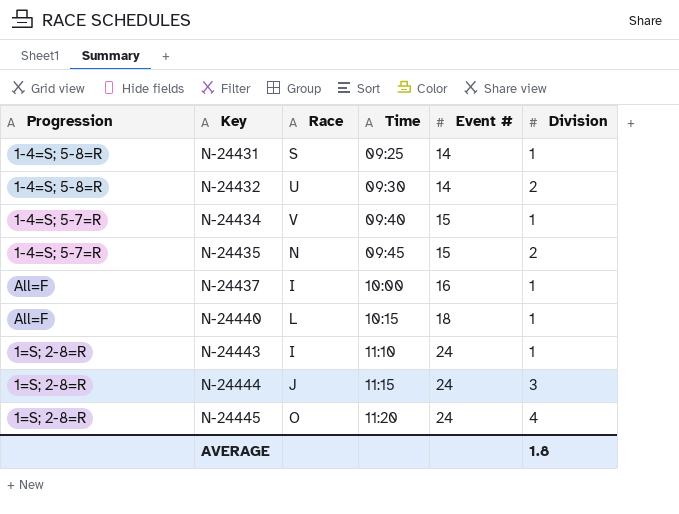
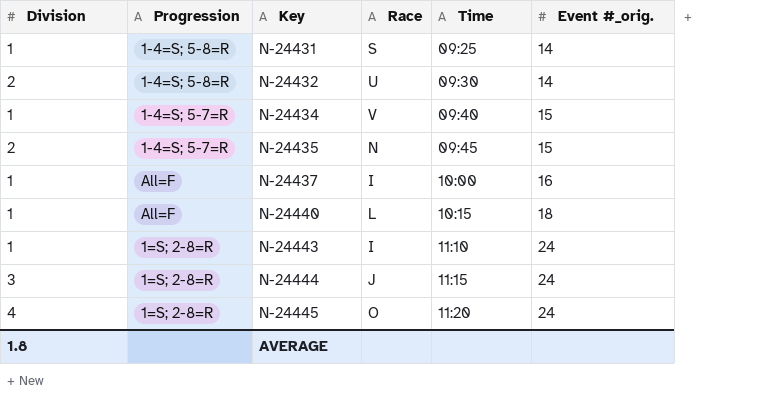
column Division | position: 6 -> 1
column name: Event # -> Event #_orig.

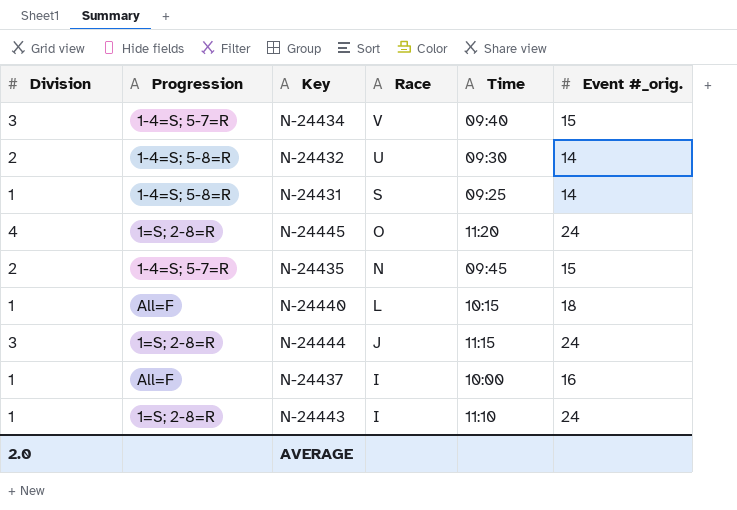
row order: Key ascending -> Race descending
N-24434 | Division: 1 -> 3
AVERAGE | Division: 1.8 -> 2.0

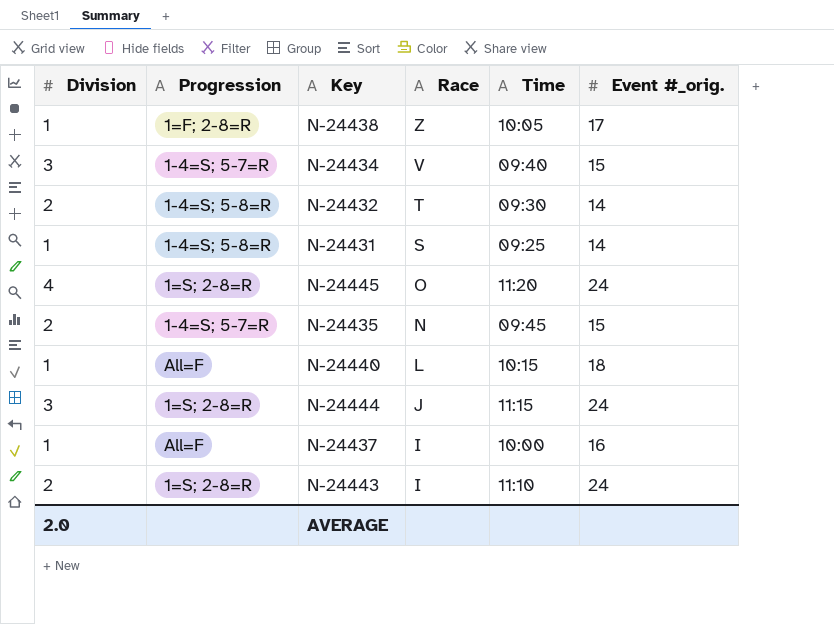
row N-24438: none -> 1 | 1=F; 2-8=R | Z | 10:05 | 17
N-24432 | Race: U -> T
N-24443 | Division: 1 -> 2

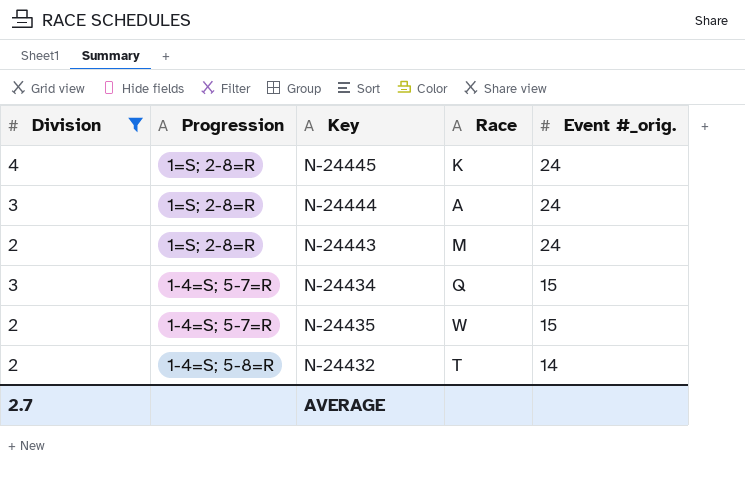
filter: none -> Division != 1
row order: Race descending -> Event #_orig. descending
column Time | position: 5 -> none
N-24445 | Race: O -> K
N-24444 | Race: J -> A
N-24443 | Race: I -> M
N-24434 | Race: V -> Q
N-24435 | Race: N -> W
AVERAGE | Division: 2.0 -> 2.7

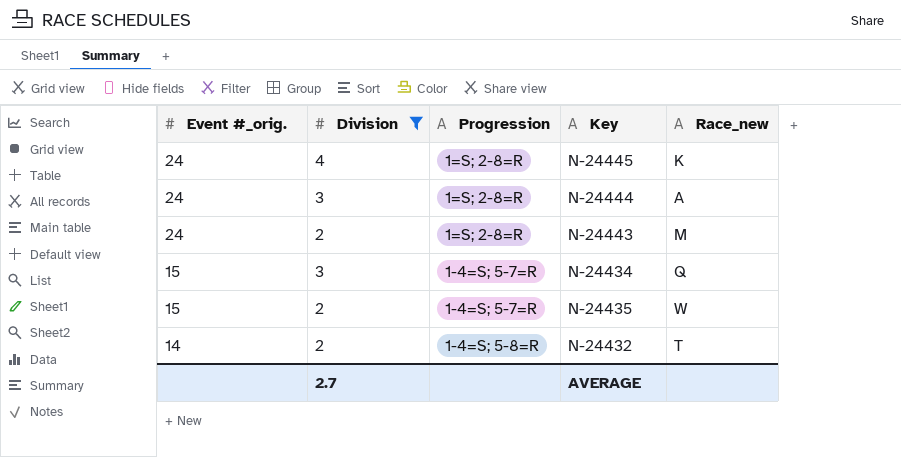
column Event #_orig. | position: 5 -> 1
column name: Race -> Race_new

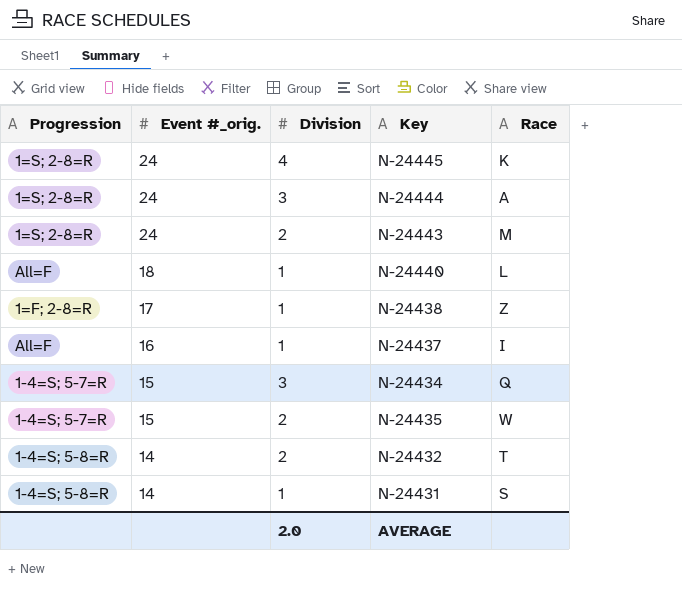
filter: Division != 1 -> none
column Progression | position: 3 -> 1
column name: Race_new -> Race
AVERAGE | Division: 2.7 -> 2.0

